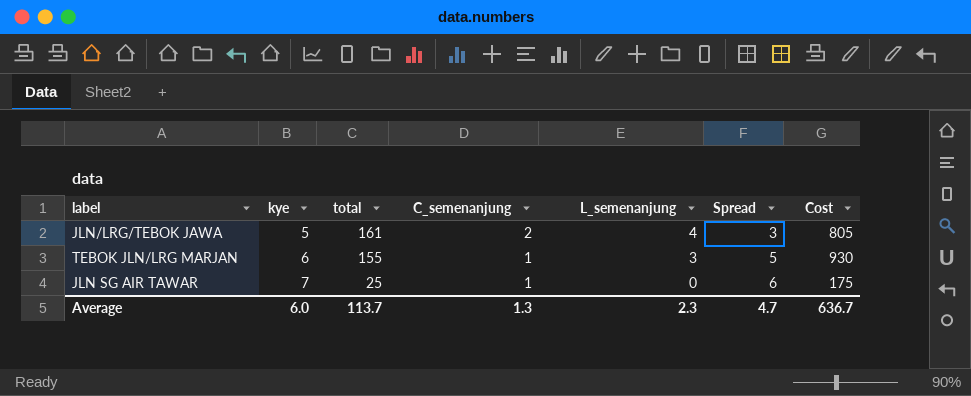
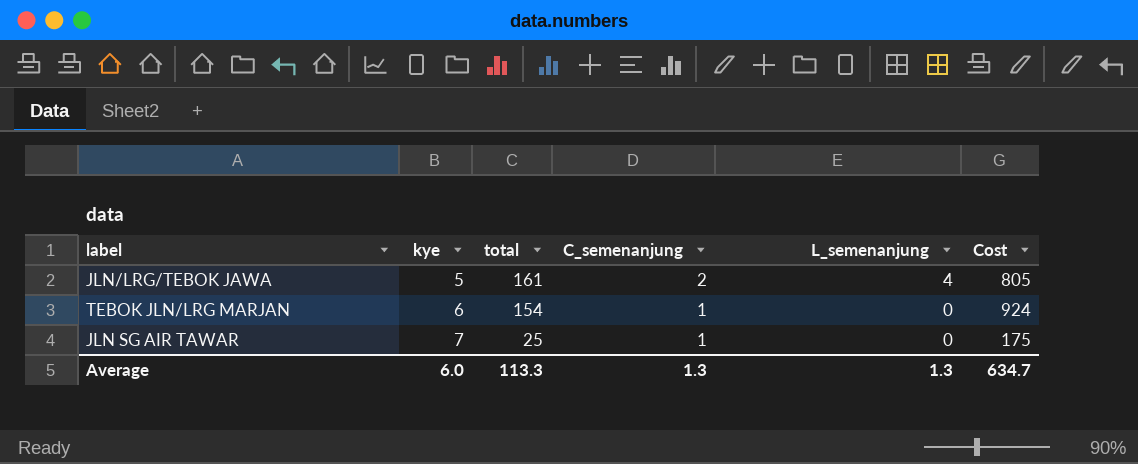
column Spread | formula: [kye] - [C_semenanjung] -> none
TEBOK JLN/LRG MARJAN | total: 155 -> 154
TEBOK JLN/LRG MARJAN | L_semenanjung: 3 -> 0
TEBOK JLN/LRG MARJAN | Cost: 930 -> 924
Average | total: 113.7 -> 113.3
Average | L_semenanjung: 2.3 -> 1.3
Average | Cost: 636.7 -> 634.7

